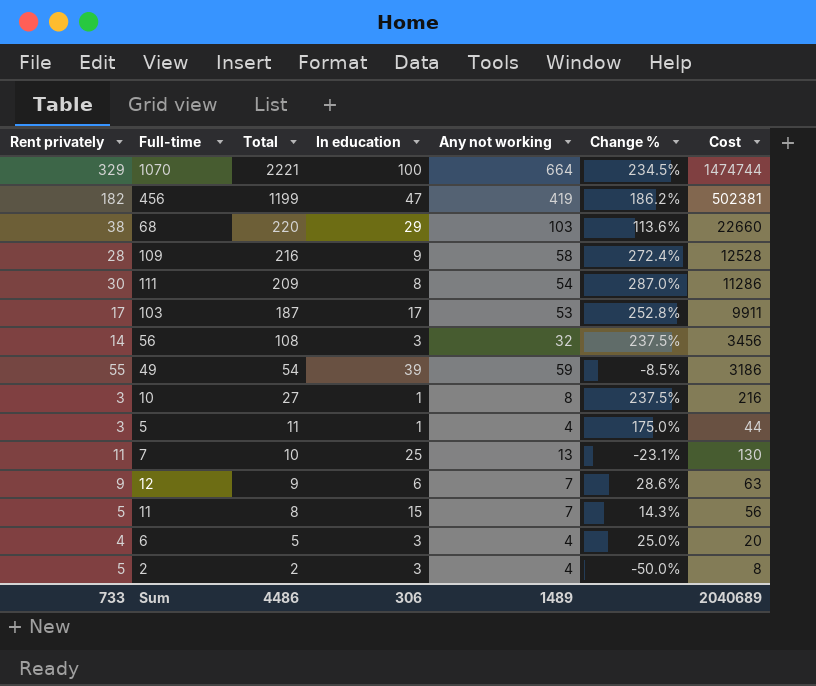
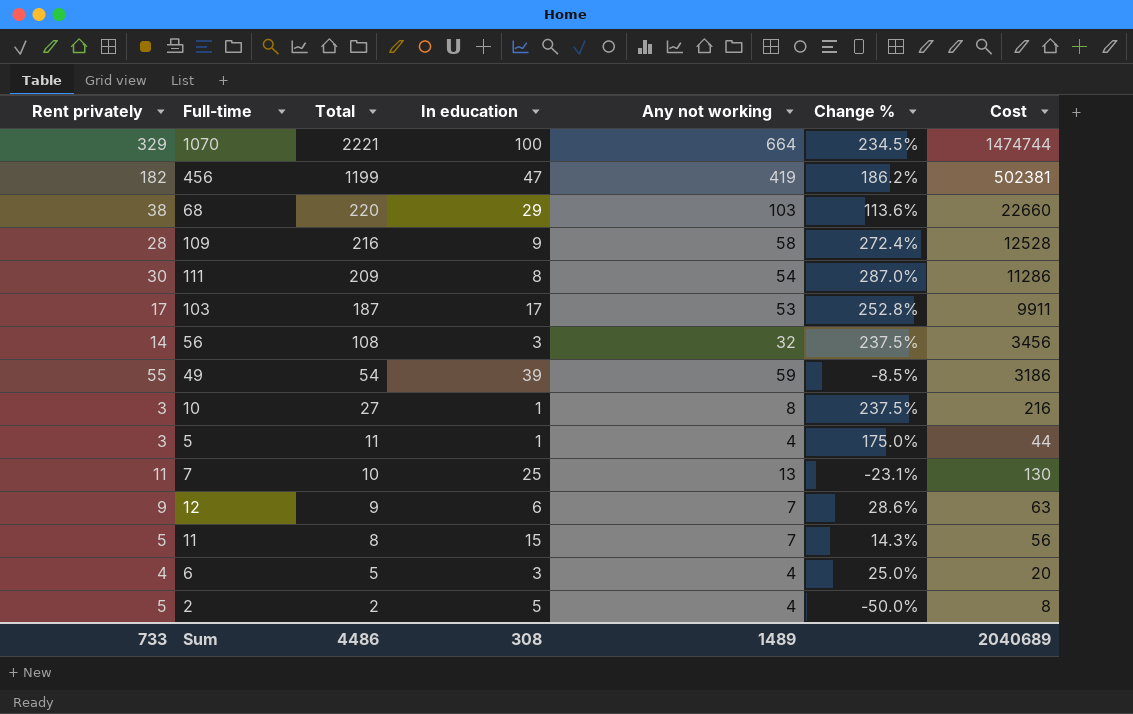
2 | In education: 3 -> 5
Sum | In education: 306 -> 308

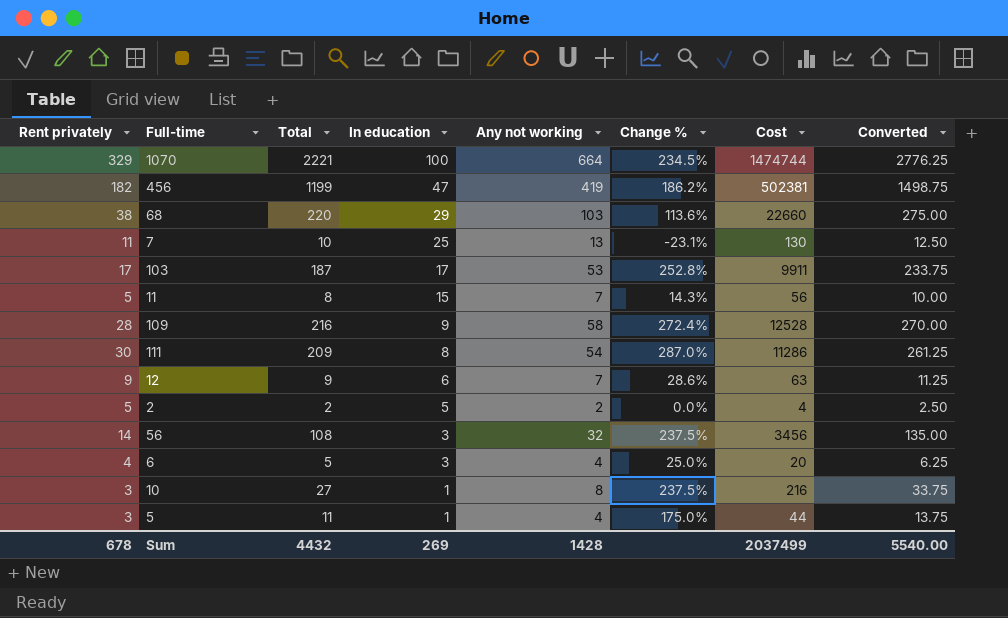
row order: Total descending -> In education descending
column Converted | formula: none -> [Total] * 1.25
row 49: 55 | 54 | 39 | 59 | -8.5% | 3186 -> none
2 | Any not working: 4 -> 2
2 | Change %: -50.0% -> 0.0%
2 | Cost: 8 -> 4
Sum | Rent privately: 733 -> 678
Sum | Total: 4486 -> 4432
Sum | In education: 308 -> 269
Sum | Any not working: 1489 -> 1428
Sum | Cost: 2040689 -> 2037499

